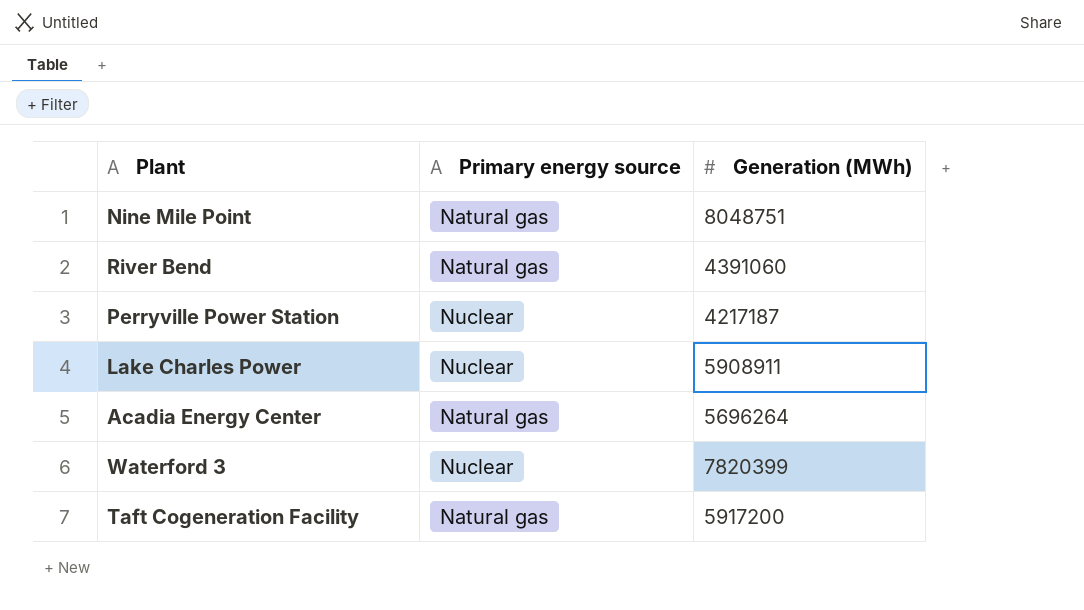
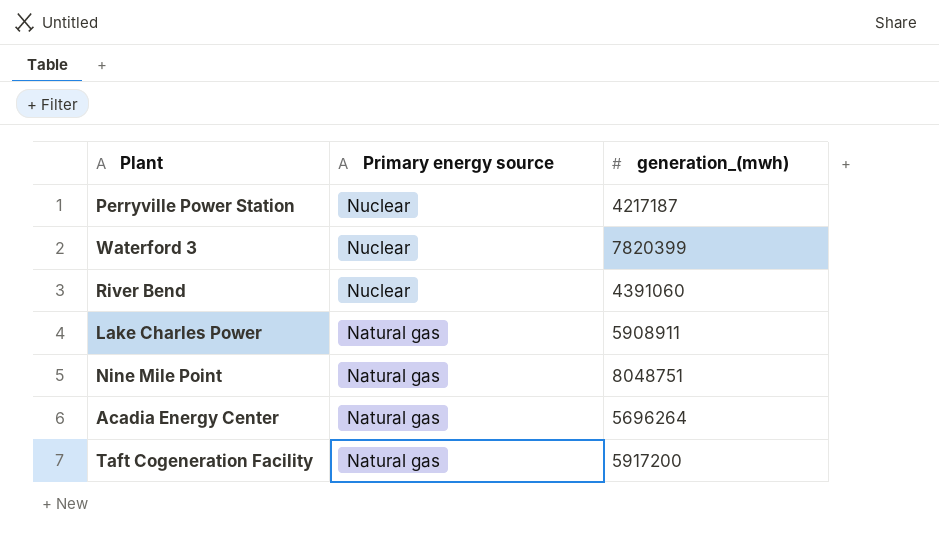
row order: none -> Primary energy source descending
column name: Generation (MWh) -> generation_(mwh)
River Bend | Primary energy source: Natural gas -> Nuclear
Lake Charles Power | Primary energy source: Nuclear -> Natural gas

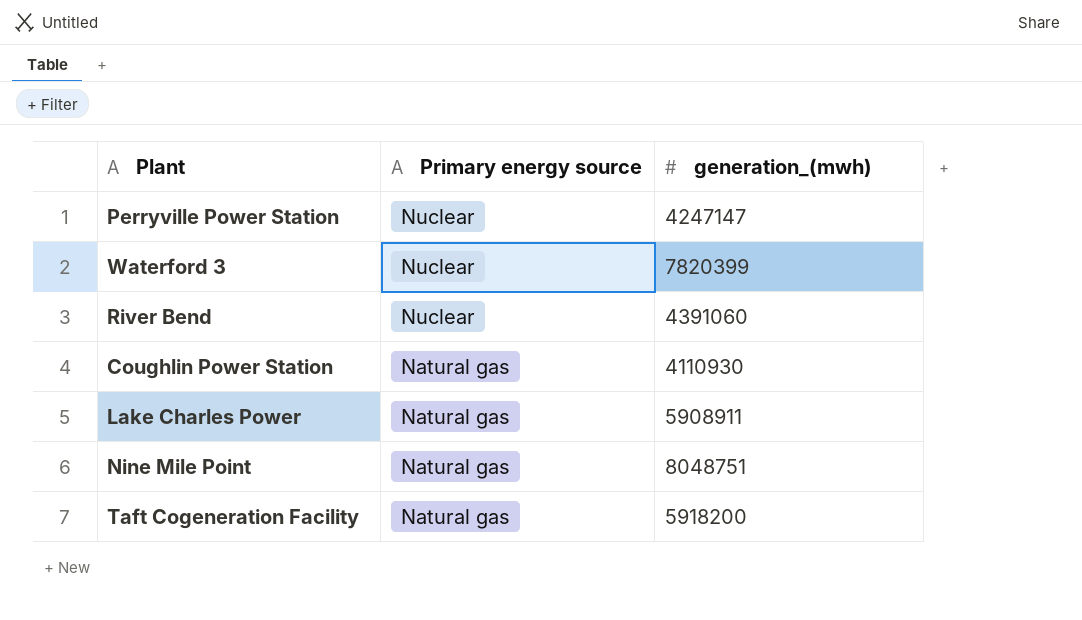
row Acadia Energy Center: Natural gas | 5696264 -> none
Perryville Power Station | generation_(mwh): 4217187 -> 4247147
row Coughlin Power Station: none -> Natural gas | 4110930
Taft Cogeneration Facility | generation_(mwh): 5917200 -> 5918200

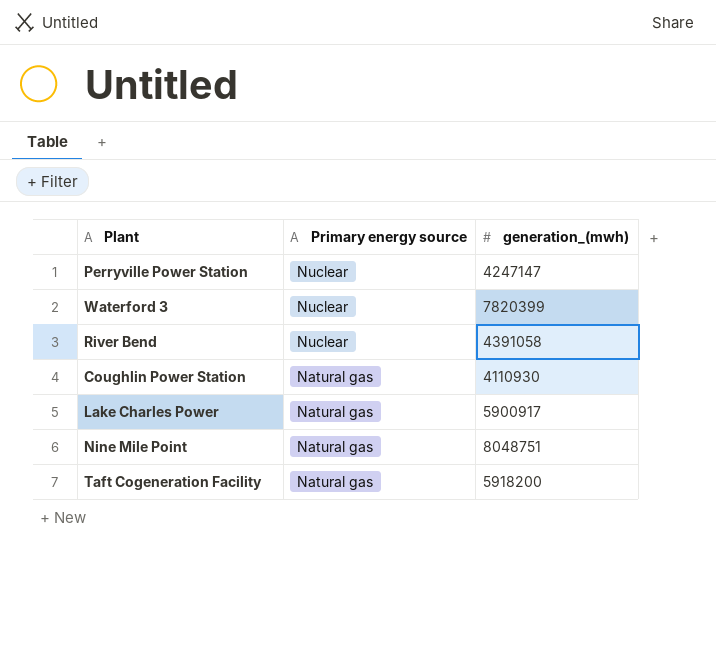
River Bend | generation_(mwh): 4391060 -> 4391058
Lake Charles Power | generation_(mwh): 5908911 -> 5900917

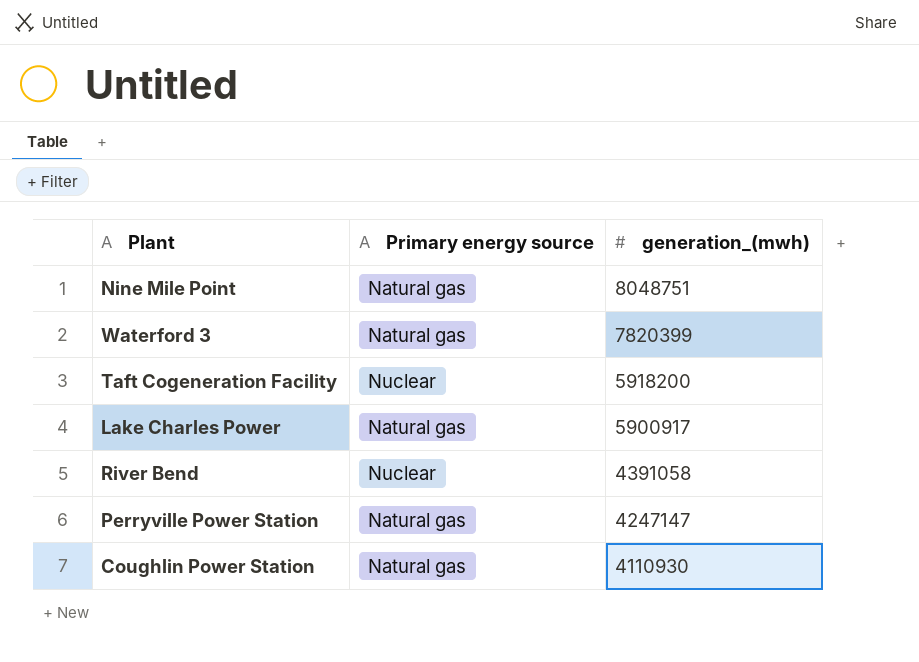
row order: Primary energy source descending -> generation_(mwh) descending
Waterford 3 | Primary energy source: Nuclear -> Natural gas
Taft Cogeneration Facility | Primary energy source: Natural gas -> Nuclear
Perryville Power Station | Primary energy source: Nuclear -> Natural gas

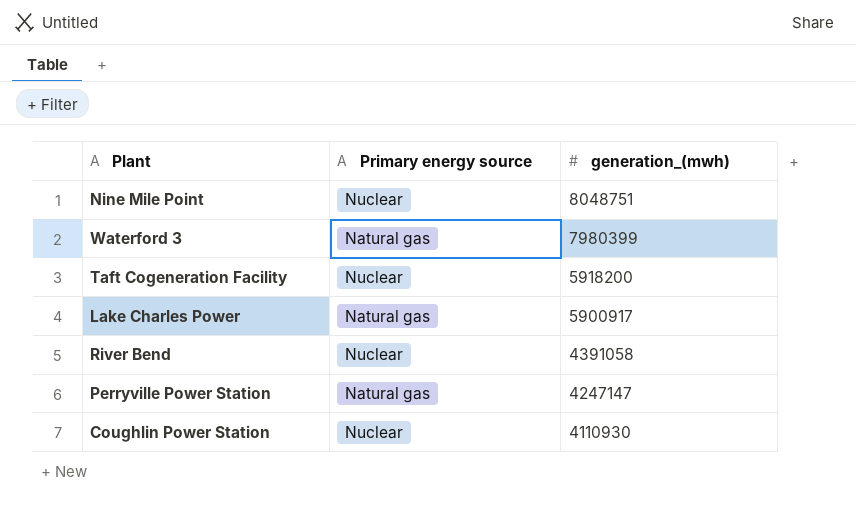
Nine Mile Point | Primary energy source: Natural gas -> Nuclear
Waterford 3 | generation_(mwh): 7820399 -> 7980399
Coughlin Power Station | Primary energy source: Natural gas -> Nuclear

